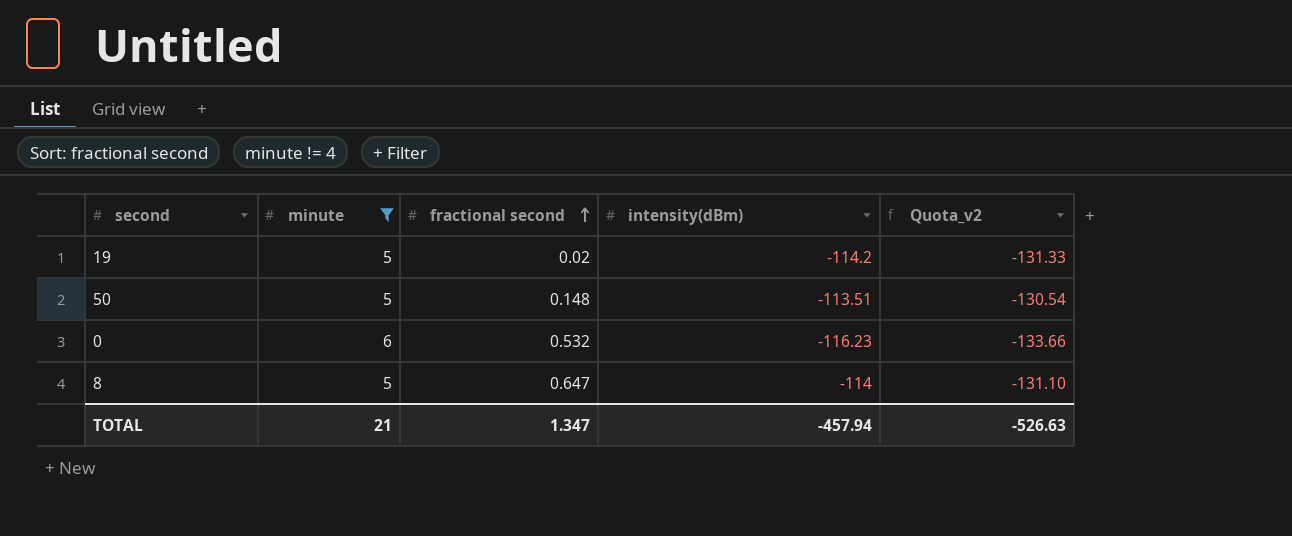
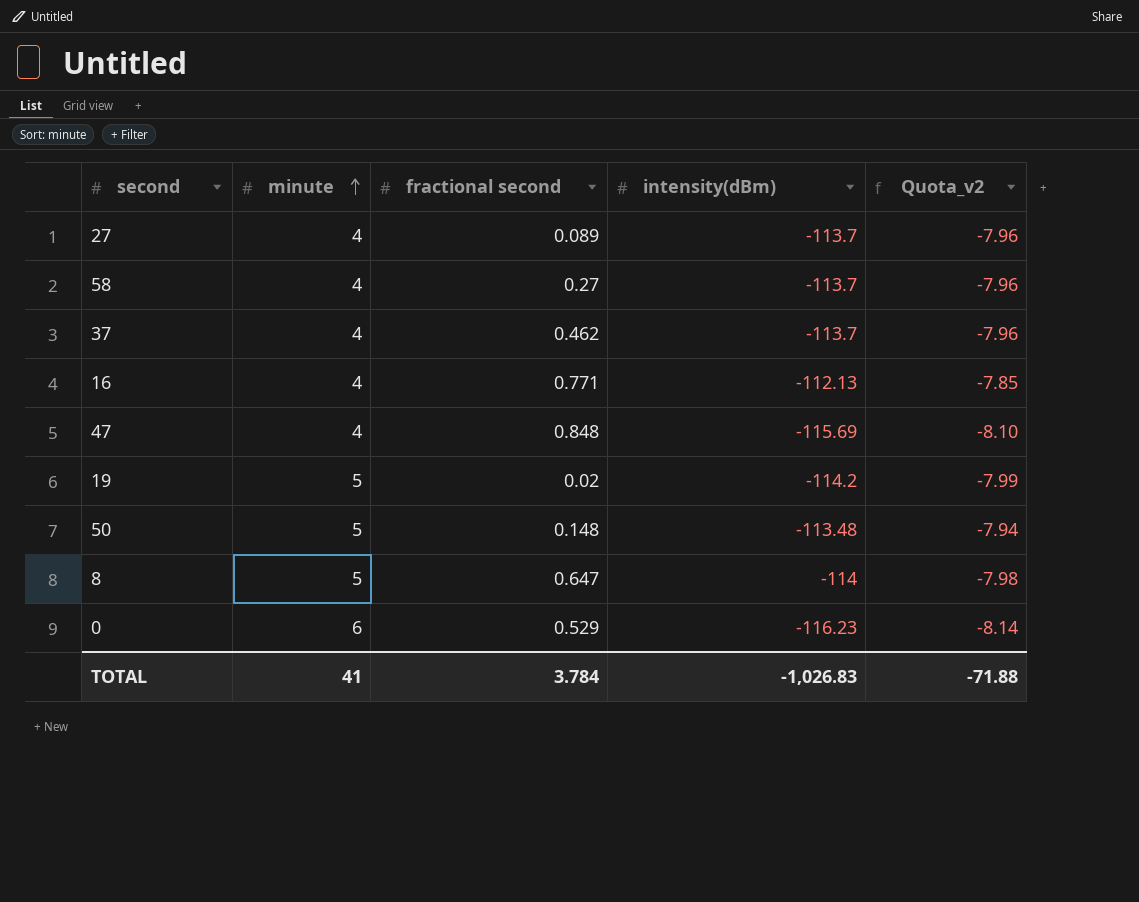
filter: minute != 4 -> none
row order: fractional second ascending -> minute ascending
column Quota_v2 | formula: [intensity(dBm)] * 1.15 -> [intensity(dBm)] * 0.07
50 | intensity(dBm): -113.51 -> -113.48
0 | fractional second: 0.532 -> 0.529
TOTAL | minute: 21 -> 41
TOTAL | fractional second: 1.347 -> 3.784
TOTAL | intensity(dBm): -457.94 -> -1,026.83
TOTAL | Quota_v2: -526.63 -> -71.88

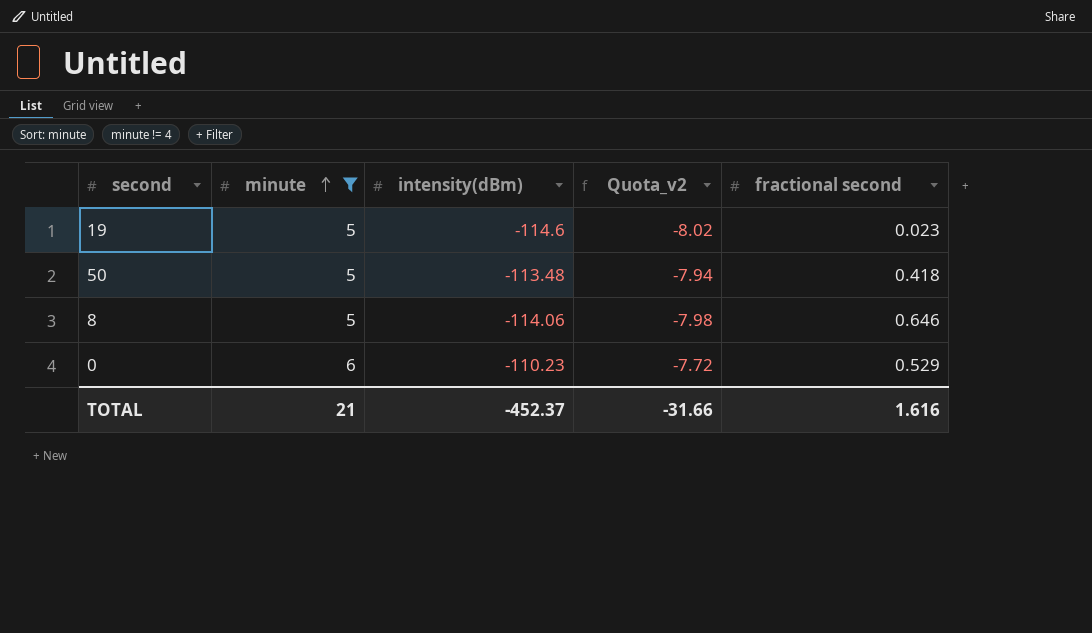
filter: none -> minute != 4
column fractional second | position: 3 -> 5
19 | intensity(dBm): -114.2 -> -114.6
19 | Quota_v2: -7.99 -> -8.02
19 | fractional second: 0.02 -> 0.023
50 | fractional second: 0.148 -> 0.418
8 | intensity(dBm): -114 -> -114.06
8 | fractional second: 0.647 -> 0.646
0 | intensity(dBm): -116.23 -> -110.23
0 | Quota_v2: -8.14 -> -7.72
TOTAL | minute: 41 -> 21
TOTAL | intensity(dBm): -1,026.83 -> -452.37
TOTAL | Quota_v2: -71.88 -> -31.66
TOTAL | fractional second: 3.784 -> 1.616

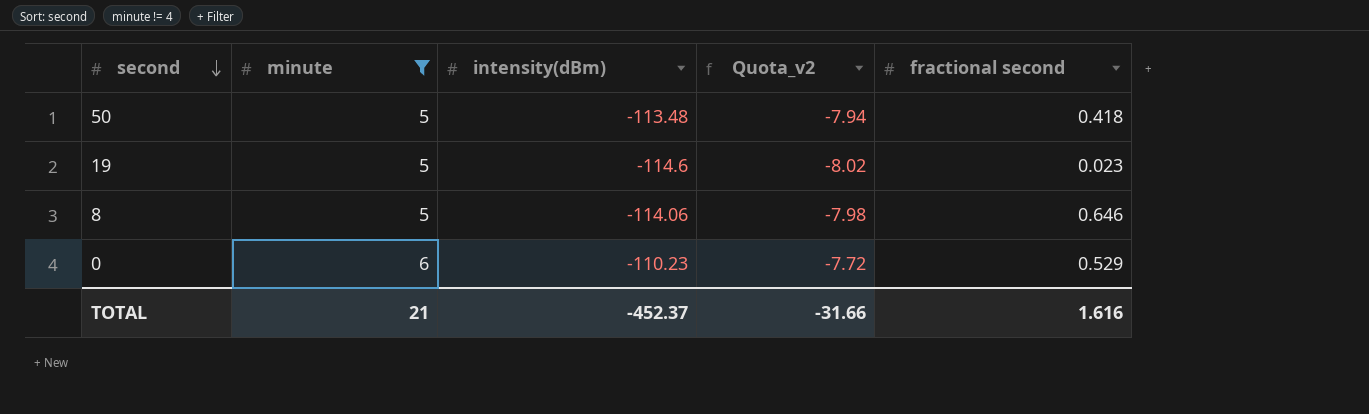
row order: minute ascending -> second descending

